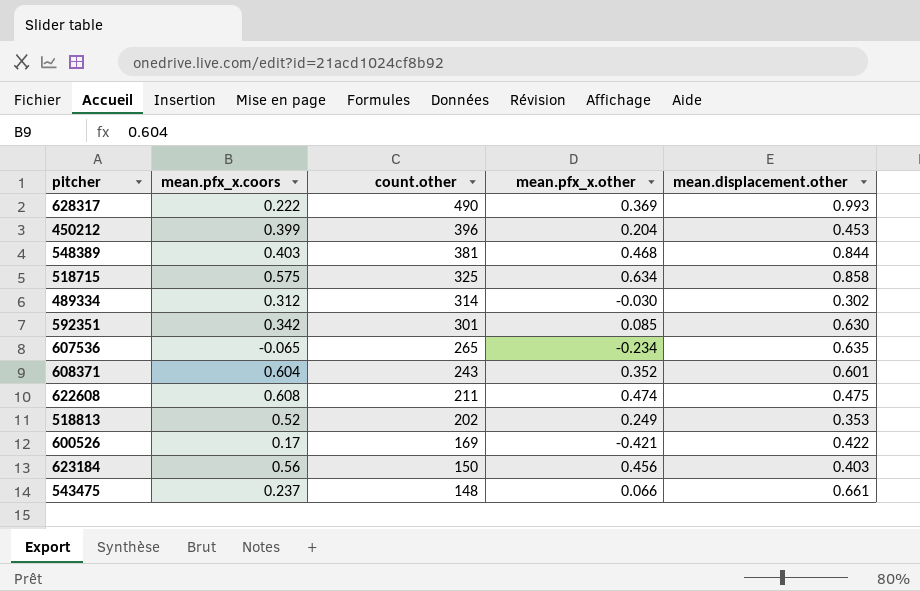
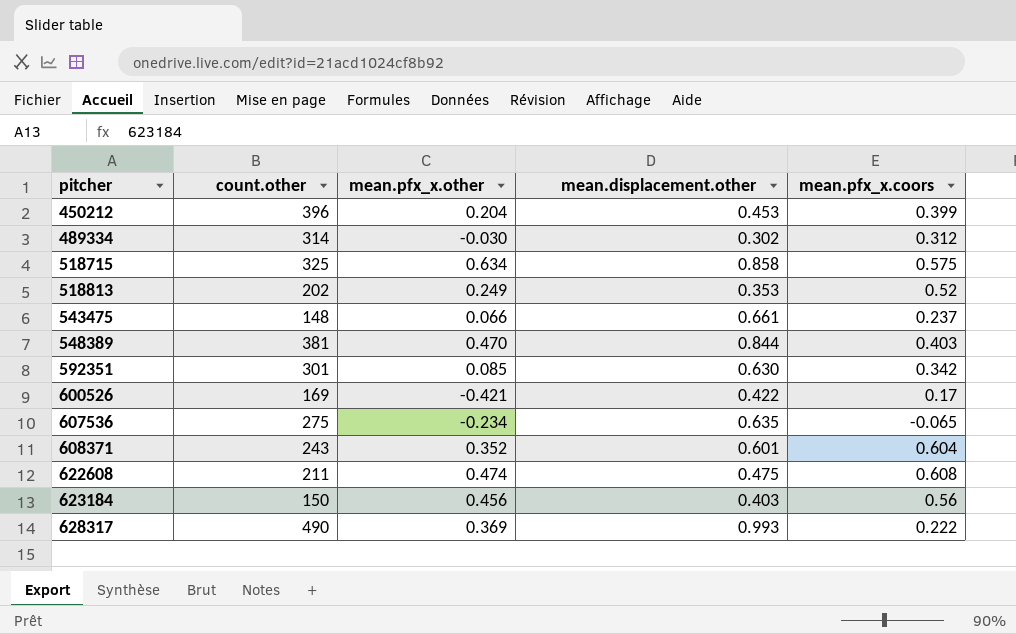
row order: count.other descending -> pitcher ascending
column mean.pfx_x.coors | position: 2 -> 5
548389 | mean.pfx_x.other: 0.468 -> 0.470
607536 | count.other: 265 -> 275

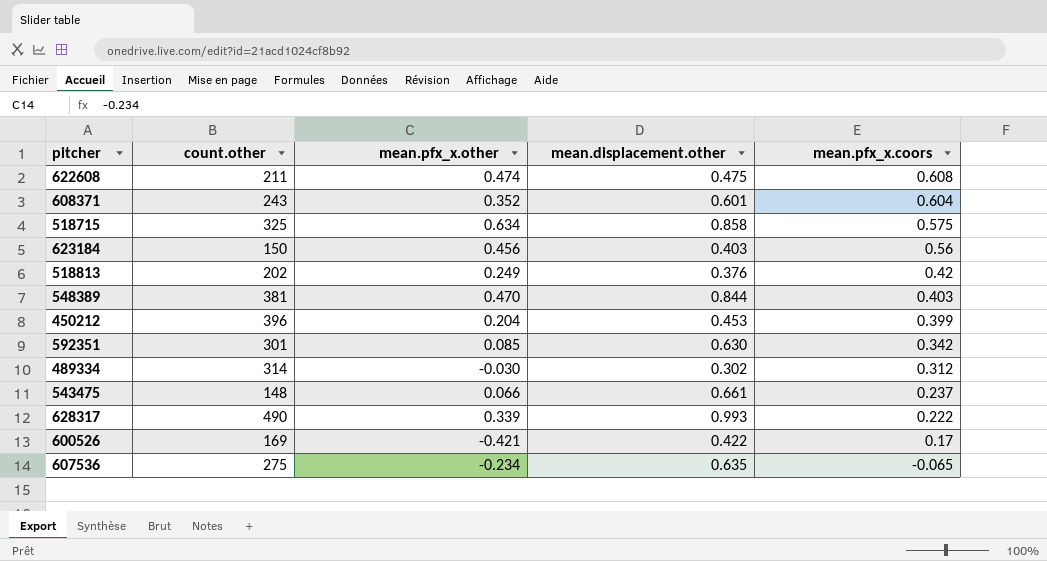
row order: pitcher ascending -> mean.pfx_x.coors descending
518813 | mean.displacement.other: 0.353 -> 0.376
518813 | mean.pfx_x.coors: 0.52 -> 0.42
628317 | mean.pfx_x.other: 0.369 -> 0.339

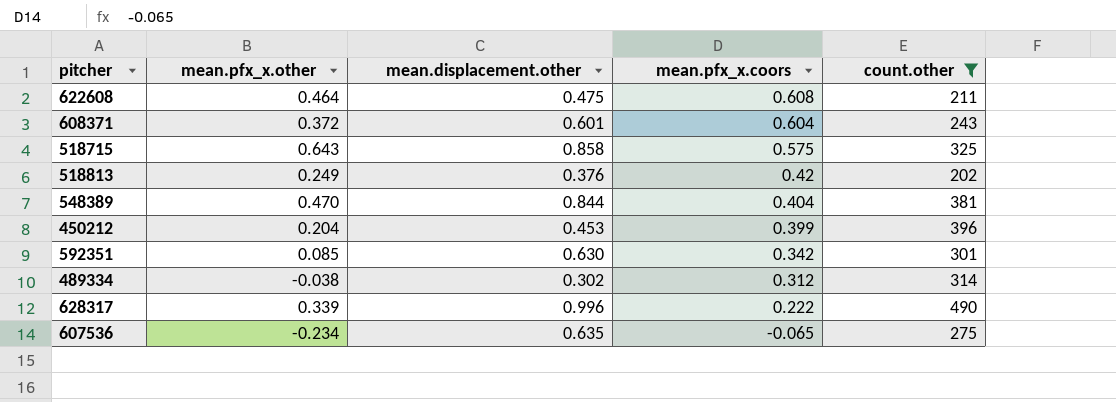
filter: none -> count.other >= 202
column count.other | position: 2 -> 5
622608 | mean.pfx_x.other: 0.474 -> 0.464
608371 | mean.pfx_x.other: 0.352 -> 0.372
518715 | mean.pfx_x.other: 0.634 -> 0.643
548389 | mean.pfx_x.coors: 0.403 -> 0.404
489334 | mean.pfx_x.other: -0.030 -> -0.038
628317 | mean.displacement.other: 0.993 -> 0.996

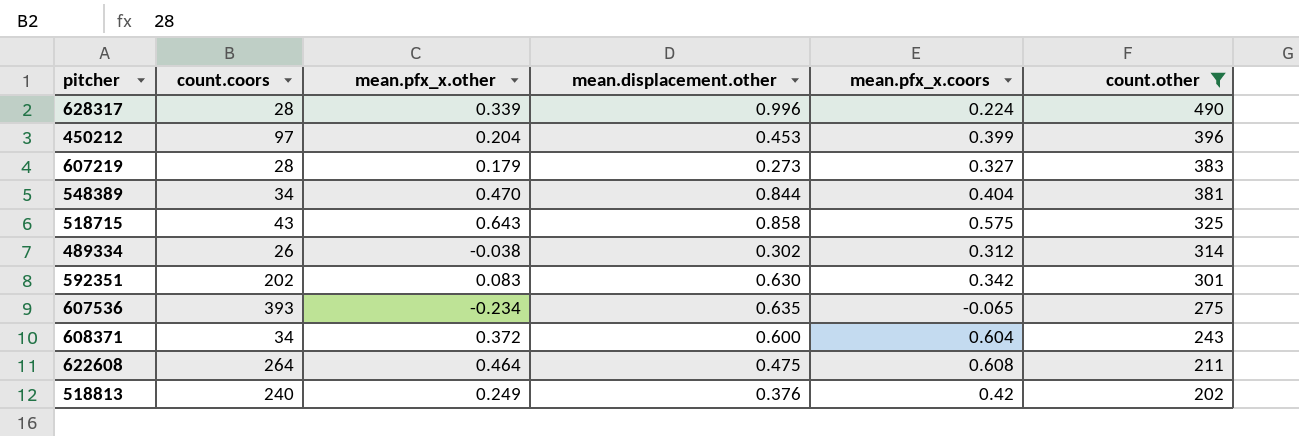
row order: mean.pfx_x.coors descending -> count.other descending
column count.coors | position: none -> 2
628317 | mean.pfx_x.coors: 0.222 -> 0.224
row 607219: none -> 28 | 0.179 | 0.273 | 0.327 | 383
592351 | mean.pfx_x.other: 0.085 -> 0.083
608371 | mean.displacement.other: 0.601 -> 0.600

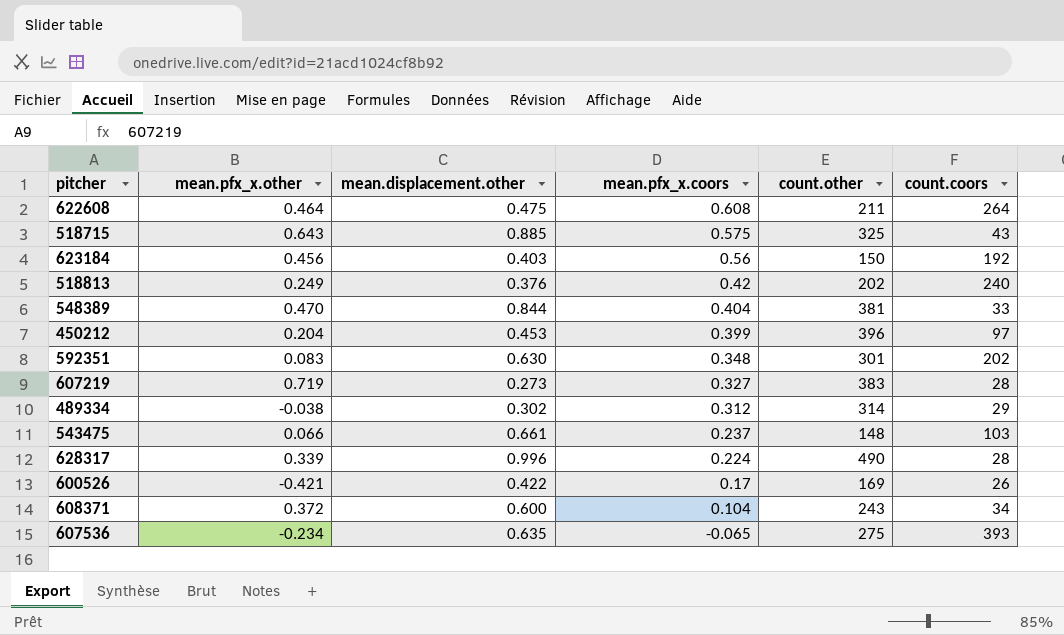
filter: count.other >= 202 -> none
row order: count.other descending -> mean.pfx_x.coors descending
column count.coors | position: 2 -> 6
518715 | mean.displacement.other: 0.858 -> 0.885
548389 | count.coors: 34 -> 33
592351 | mean.pfx_x.coors: 0.342 -> 0.348
607219 | mean.pfx_x.other: 0.179 -> 0.719
489334 | count.coors: 26 -> 29
608371 | mean.pfx_x.coors: 0.604 -> 0.104

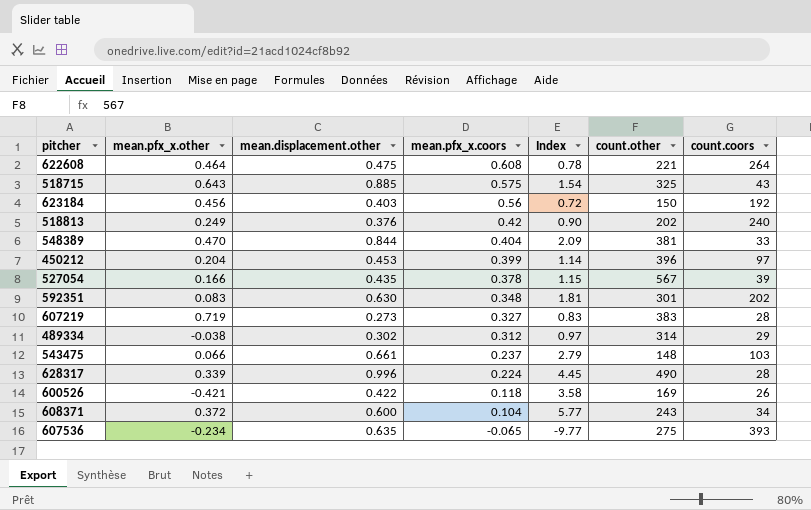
column Index | formula: none -> [mean.displacement.other] / [mean.pfx_x.coors]
622608 | count.other: 211 -> 221
row 527054: none -> 0.166 | 0.435 | 0.378 | 1.15 | 567 | 39
600526 | mean.pfx_x.coors: 0.17 -> 0.118

